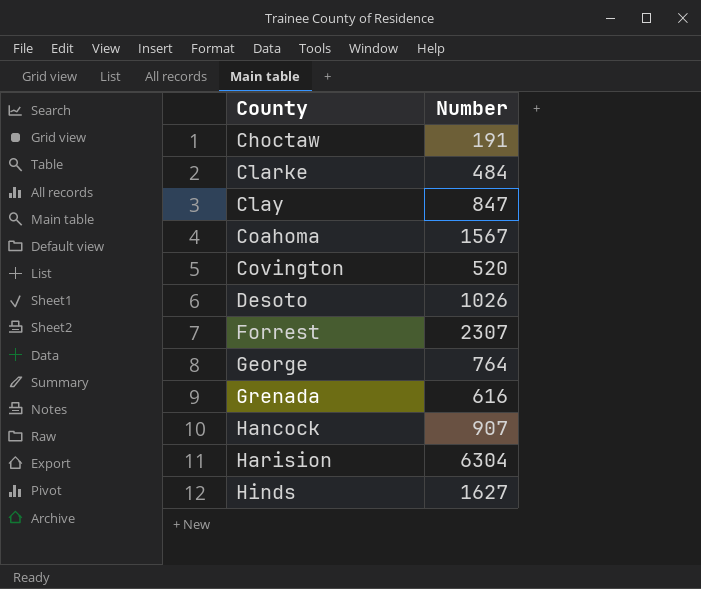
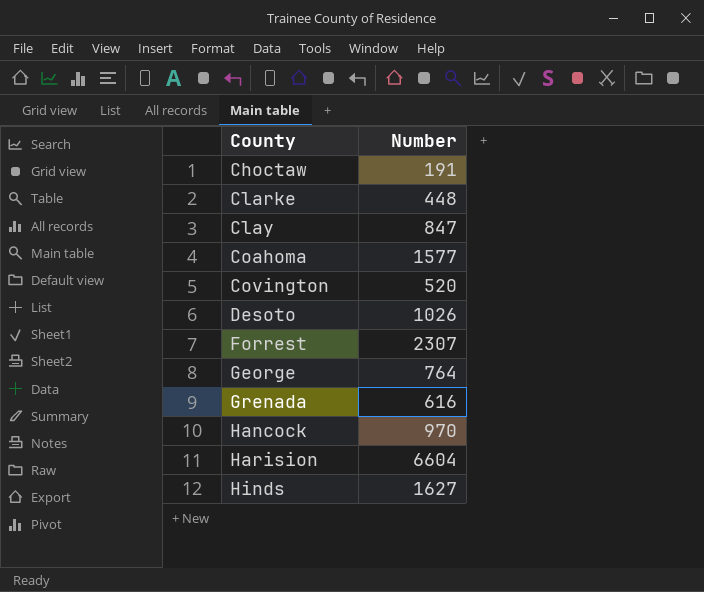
Clarke | Number: 484 -> 448
Coahoma | Number: 1567 -> 1577
Hancock | Number: 907 -> 970
Harision | Number: 6304 -> 6604

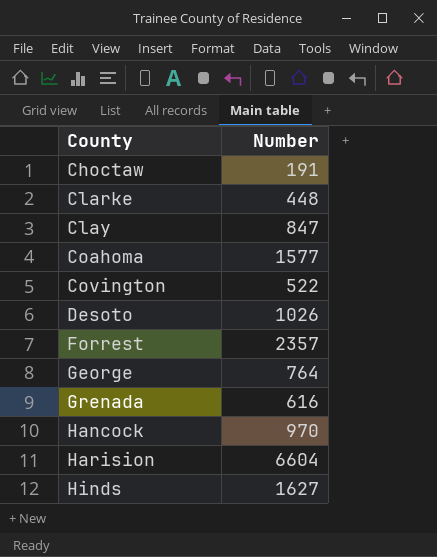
Covington | Number: 520 -> 522
Forrest | Number: 2307 -> 2357

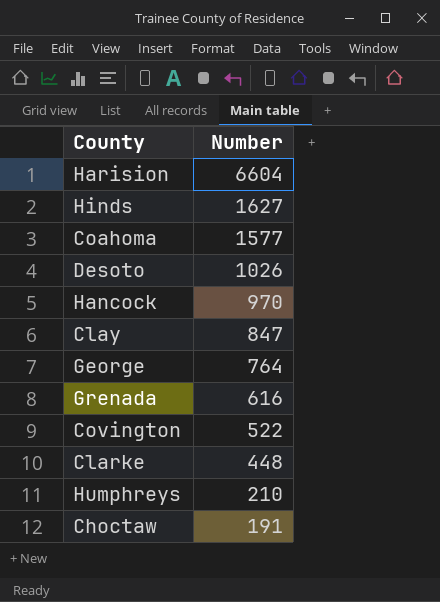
row order: County ascending -> Number descending
row Forrest: 2357 -> none
row Humphreys: none -> 210

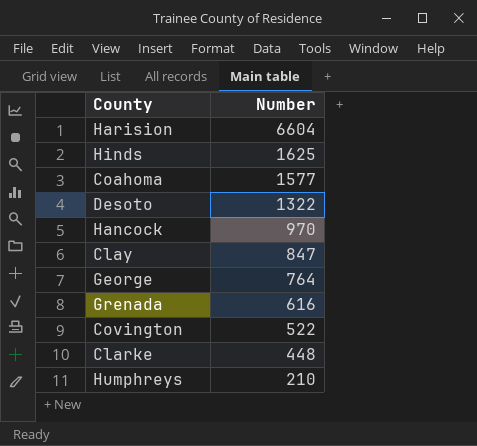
row Choctaw: 191 -> none
Hinds | Number: 1627 -> 1625
Desoto | Number: 1026 -> 1322

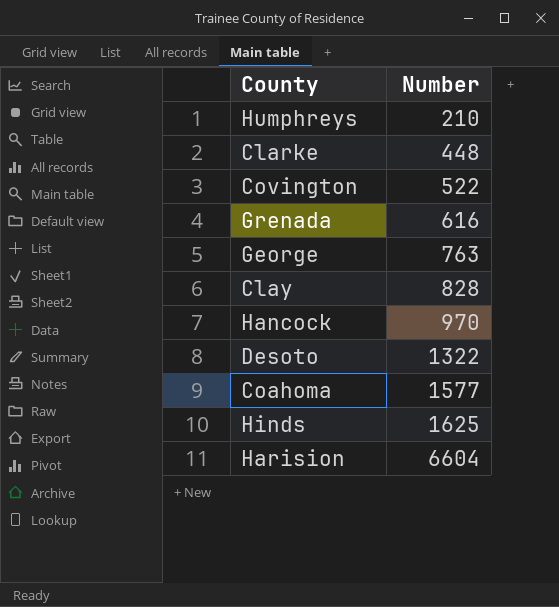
row order: Number descending -> Number ascending
George | Number: 764 -> 763
Clay | Number: 847 -> 828

